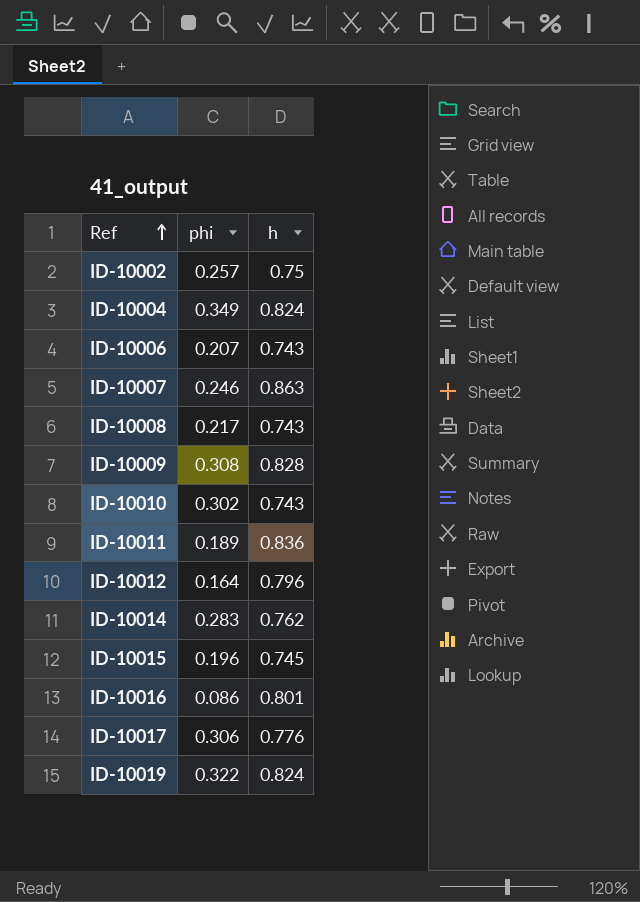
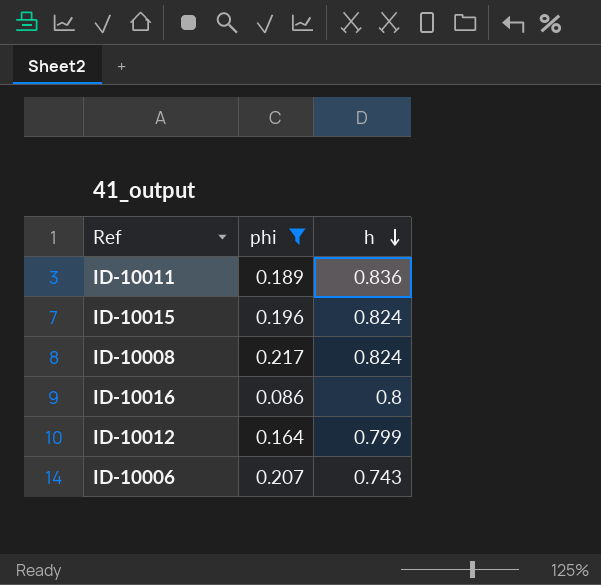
filter: none -> phi <= 0.217
row order: Ref ascending -> h descending
ID-10015 | h: 0.745 -> 0.824
ID-10008 | h: 0.743 -> 0.824
ID-10016 | h: 0.801 -> 0.8
ID-10012 | h: 0.796 -> 0.799

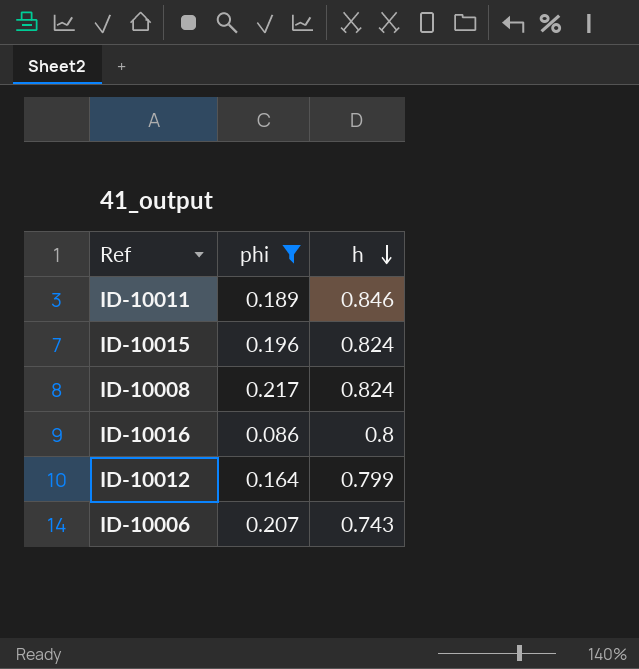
ID-10011 | h: 0.836 -> 0.846

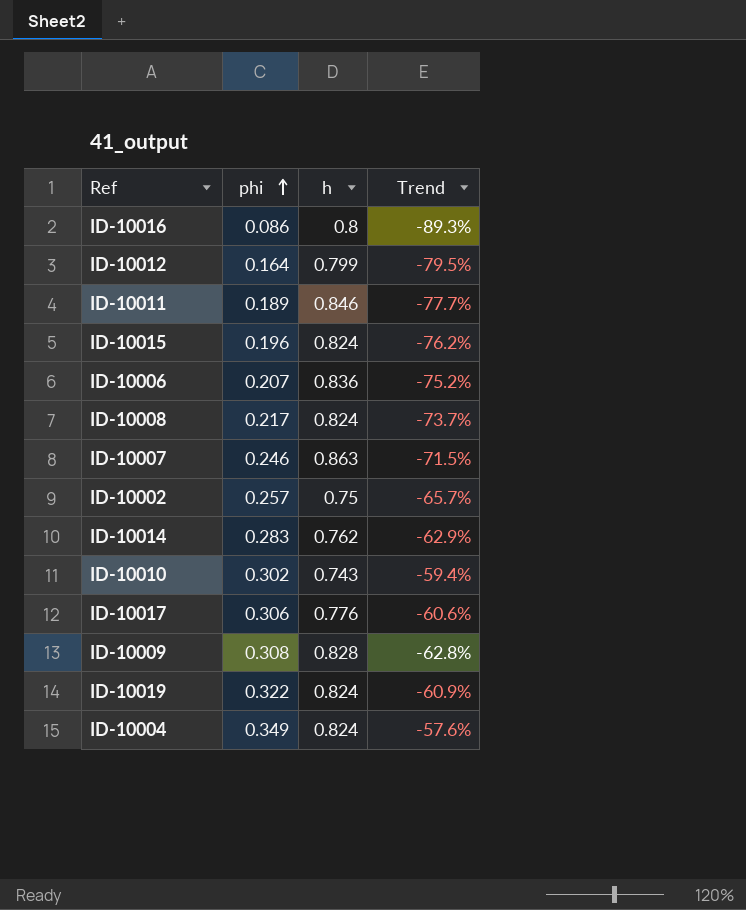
filter: phi <= 0.217 -> none
row order: h descending -> phi ascending
column Trend | formula: none -> ([phi] - [h]) / [h]
ID-10006 | h: 0.743 -> 0.836

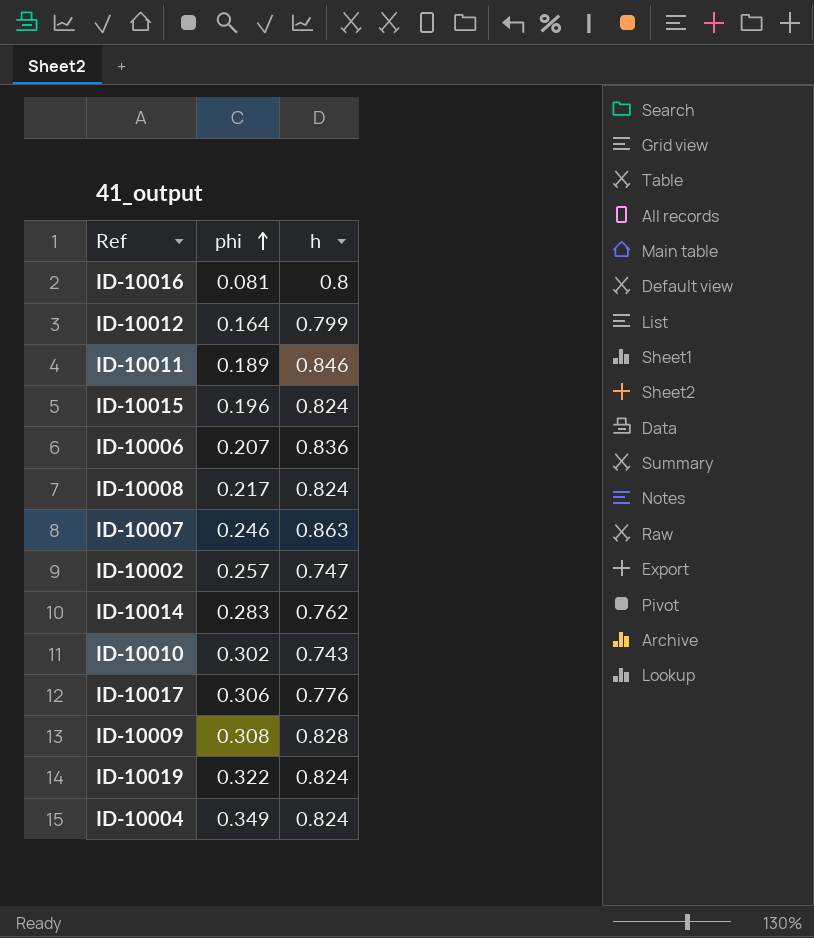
column Trend | formula: ([phi] - [h]) / [h] -> none
ID-10016 | phi: 0.086 -> 0.081
ID-10002 | h: 0.75 -> 0.747

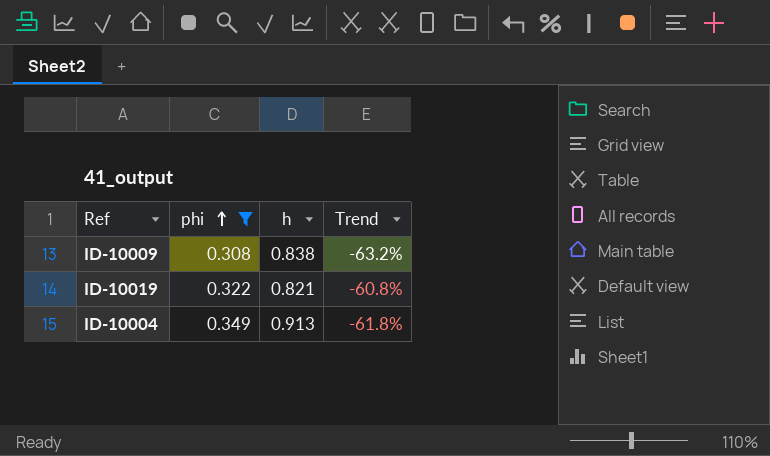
filter: none -> phi >= 0.308
column Trend | formula: none -> ([phi] - [h]) / [h]
ID-10009 | h: 0.828 -> 0.838
ID-10019 | h: 0.824 -> 0.821
ID-10004 | h: 0.824 -> 0.913

